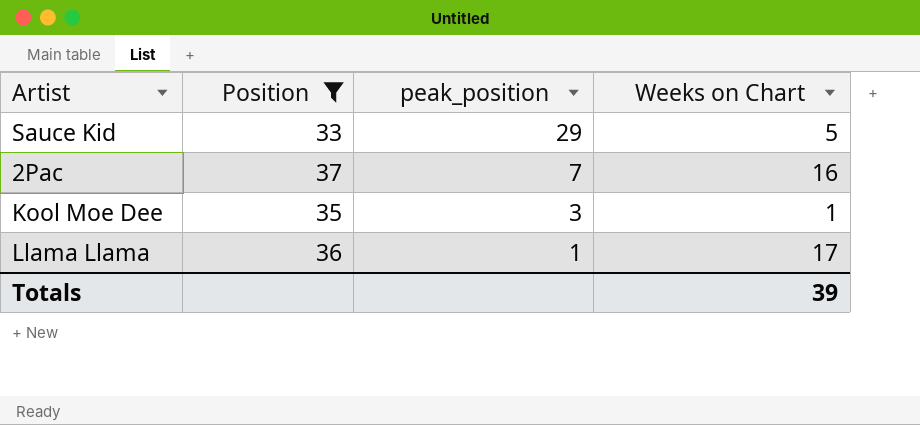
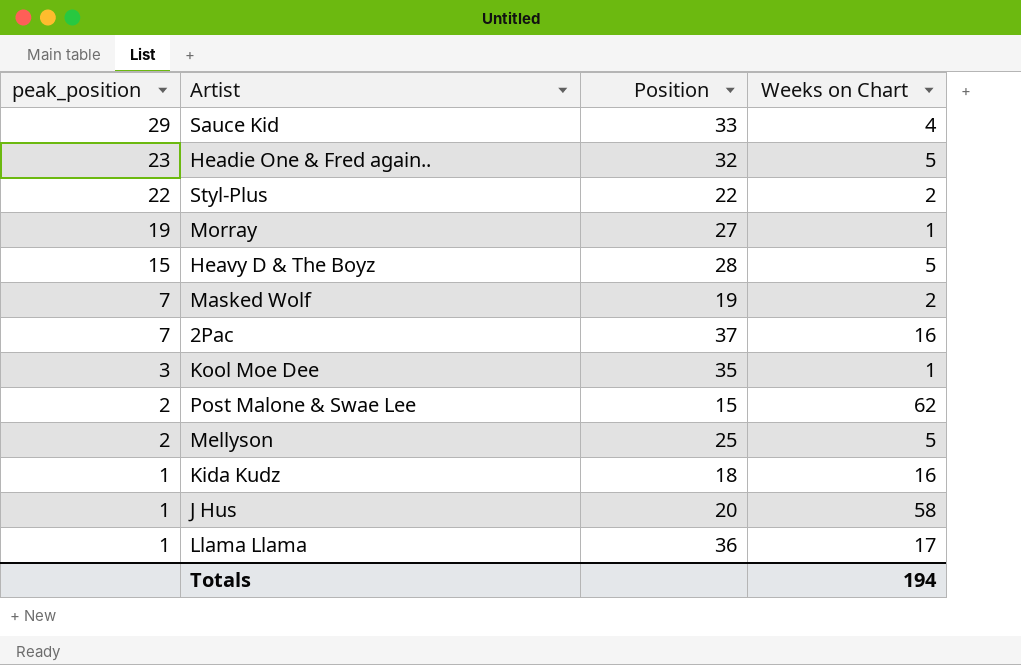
filter: Position >= 33 -> none
column peak_position | position: 3 -> 1
Sauce Kid | Weeks on Chart: 5 -> 4
Totals | Weeks on Chart: 39 -> 194

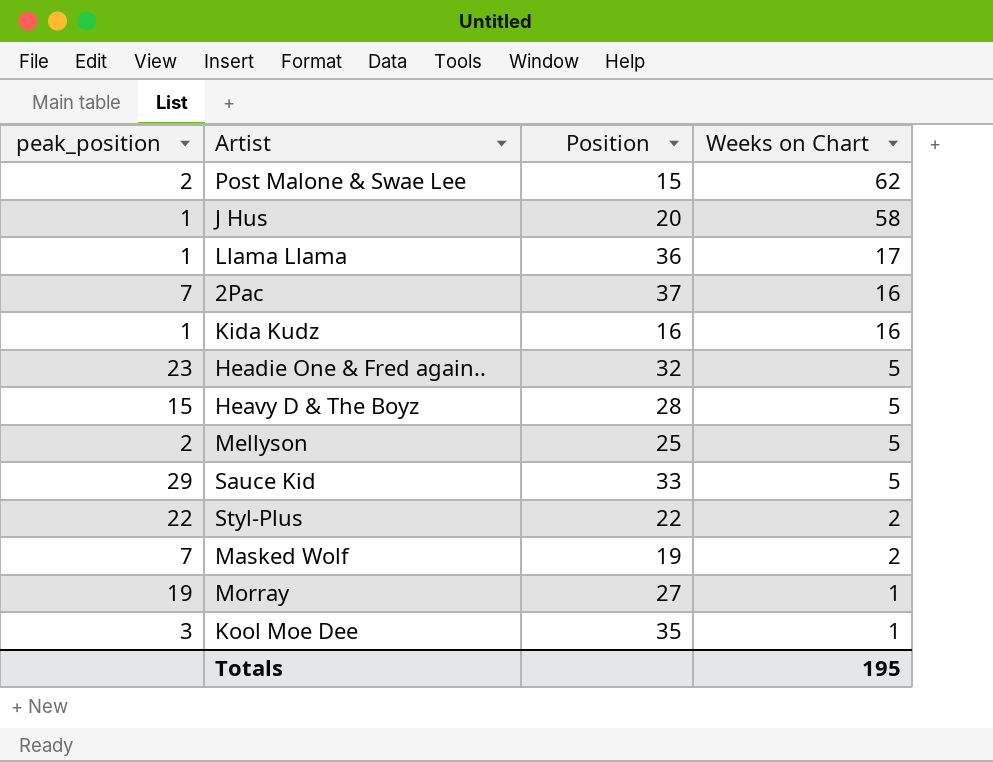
row order: peak_position descending -> Weeks on Chart descending
Kida Kudz | Position: 18 -> 16
Sauce Kid | Weeks on Chart: 4 -> 5
Totals | Weeks on Chart: 194 -> 195

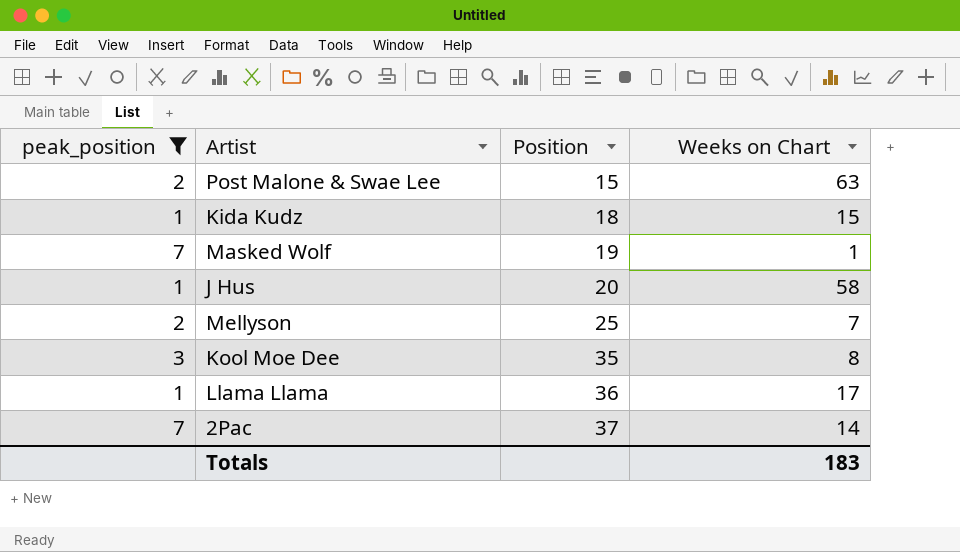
filter: none -> peak_position <= 7
row order: Weeks on Chart descending -> Position ascending
Post Malone & Swae Lee | Weeks on Chart: 62 -> 63
Kida Kudz | Position: 16 -> 18
Kida Kudz | Weeks on Chart: 16 -> 15
Masked Wolf | Weeks on Chart: 2 -> 1
Mellyson | Weeks on Chart: 5 -> 7
Kool Moe Dee | Weeks on Chart: 1 -> 8
2Pac | Weeks on Chart: 16 -> 14
Totals | Weeks on Chart: 195 -> 183

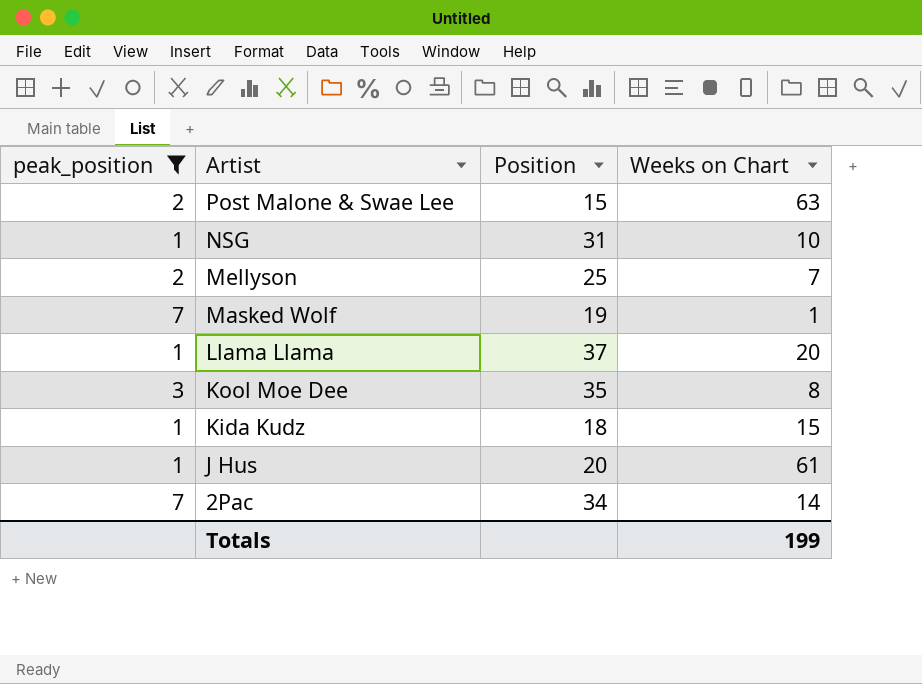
row order: Position ascending -> Artist descending
row NSG: none -> 1 | 31 | 10
Llama Llama | Position: 36 -> 37
Llama Llama | Weeks on Chart: 17 -> 20
J Hus | Weeks on Chart: 58 -> 61
2Pac | Position: 37 -> 34
Totals | Weeks on Chart: 183 -> 199

